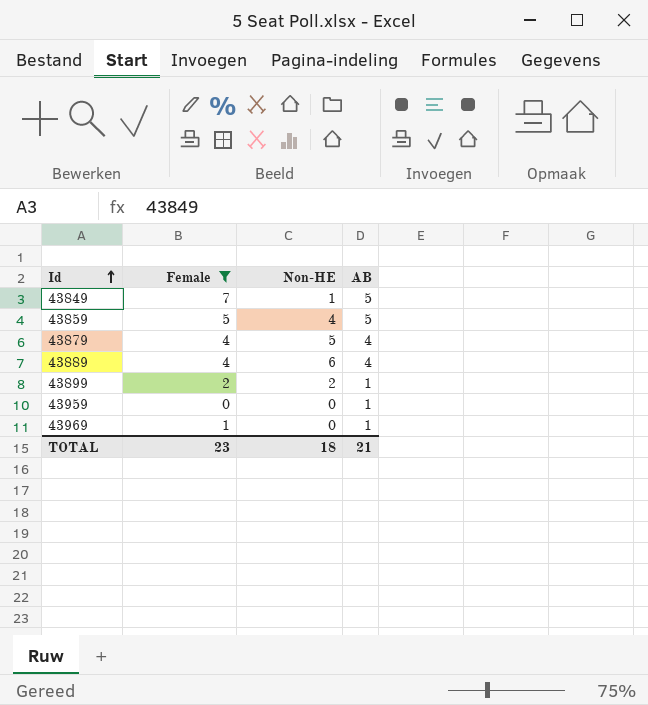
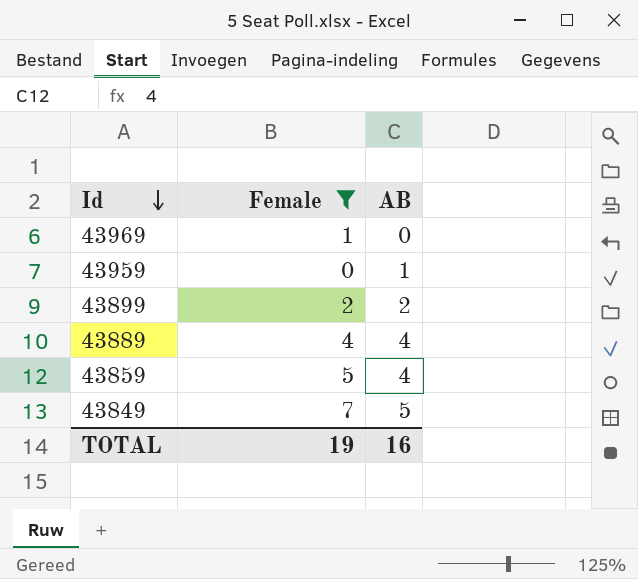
row order: Id ascending -> Id descending
column Non-HE | position: 3 -> none
row 43879: 4 | 5 | 4 -> none
43969 | AB: 1 -> 0
43899 | AB: 1 -> 2
43859 | AB: 5 -> 4
TOTAL | Female: 23 -> 19
TOTAL | AB: 21 -> 16

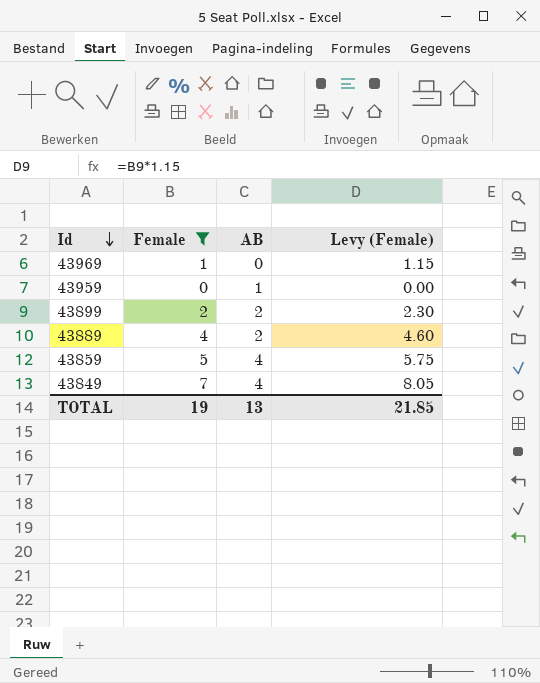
column Levy (Female) | formula: none -> [Female] * 1.15
43889 | AB: 4 -> 2
43849 | AB: 5 -> 4
TOTAL | AB: 16 -> 13

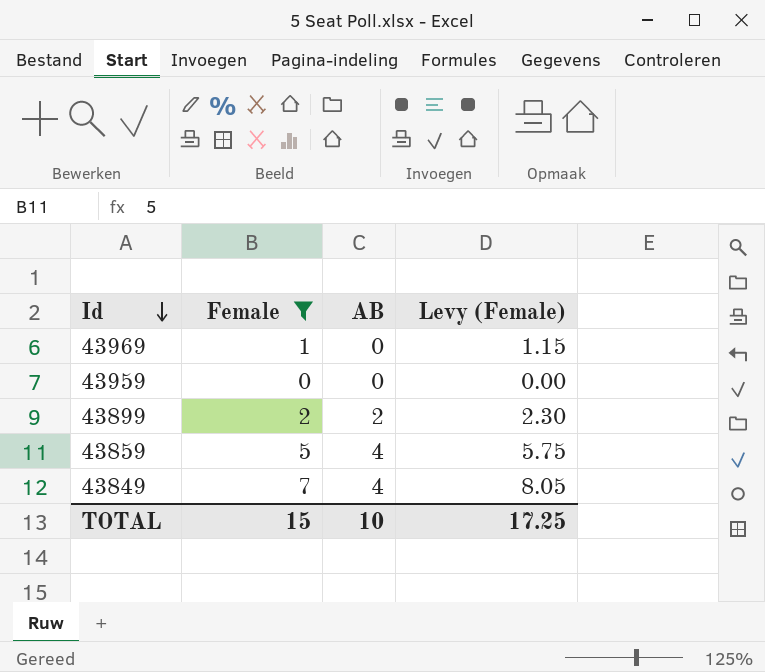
row 43889: 4 | 2 | 4.60 -> none
43959 | AB: 1 -> 0
TOTAL | Female: 19 -> 15
TOTAL | AB: 13 -> 10
TOTAL | Levy (Female): 21.85 -> 17.25

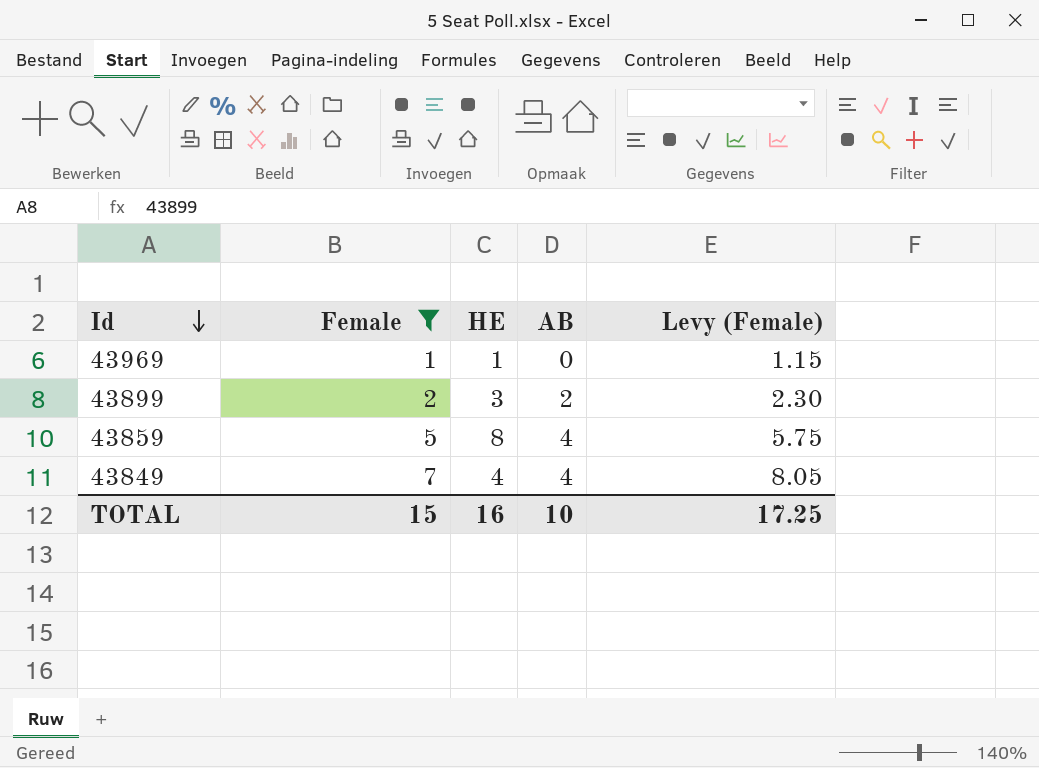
column HE | position: none -> 3
row 43959: 0 | 0 | 0.00 -> none

